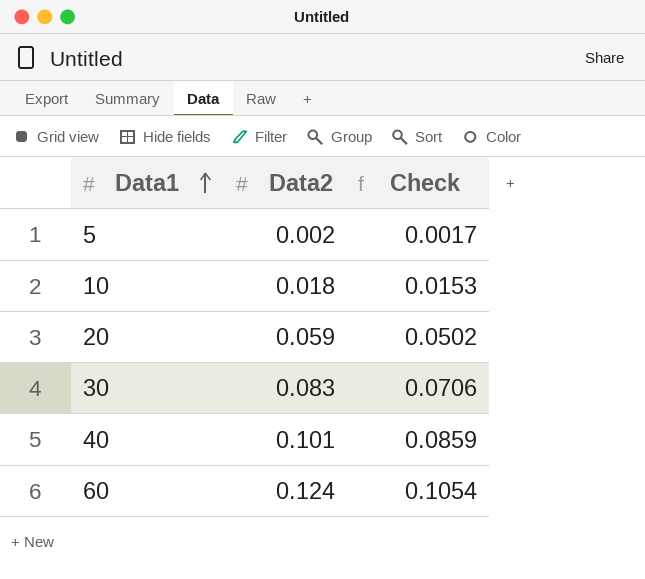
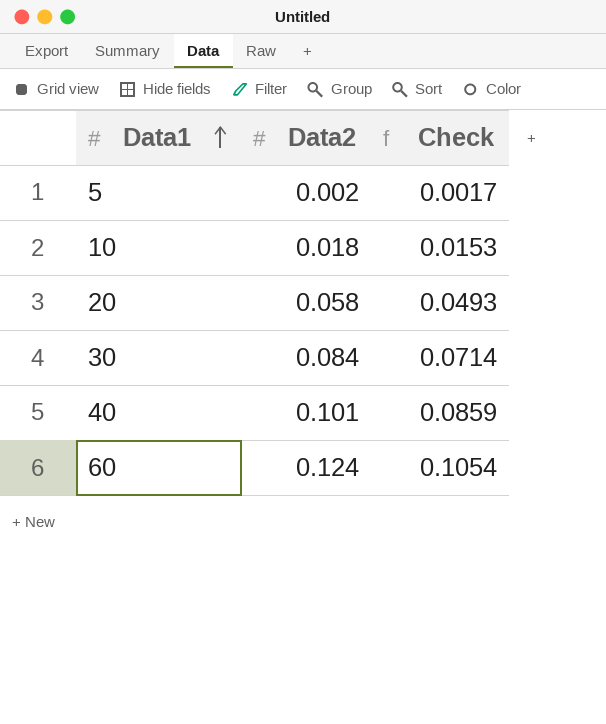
20 | Data2: 0.059 -> 0.058
20 | Check: 0.0502 -> 0.0493
30 | Data2: 0.083 -> 0.084
30 | Check: 0.0706 -> 0.0714

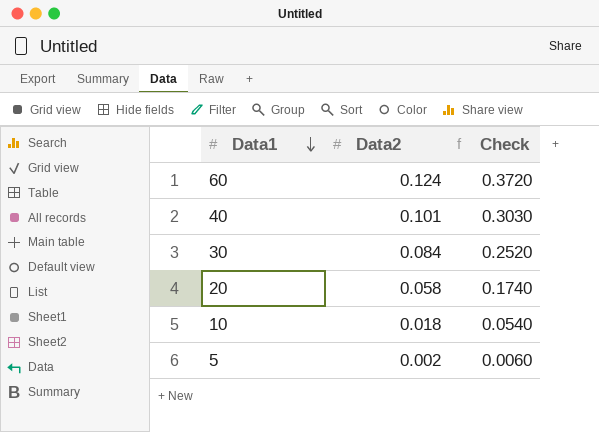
row order: Data1 ascending -> Data1 descending
column Check | formula: [Data2] * 0.85 -> [Data2] * 3

